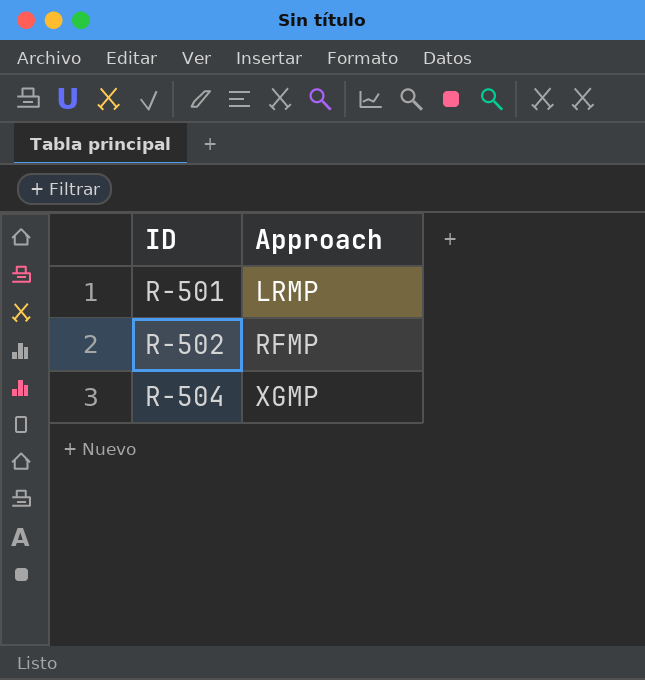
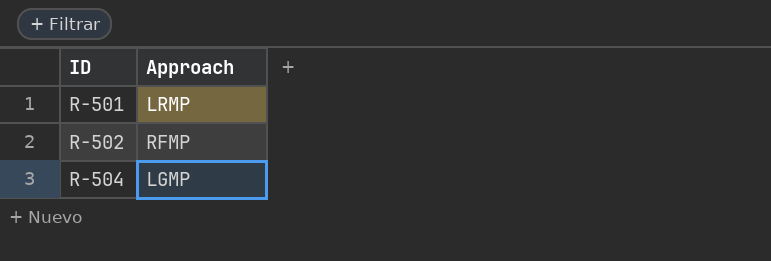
R-504 | Approach: XGMP -> LGMP

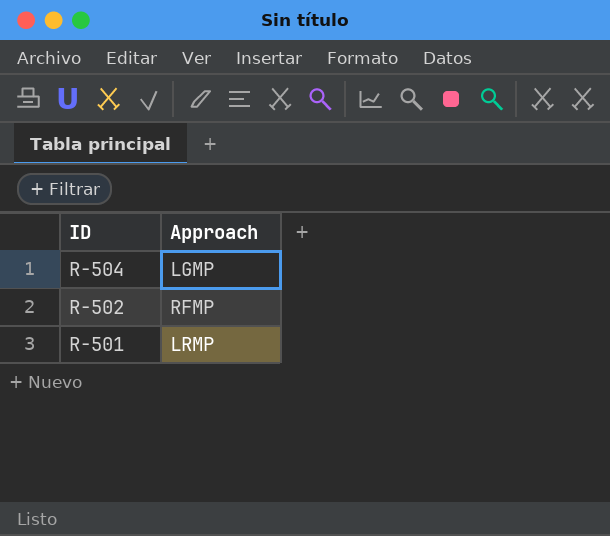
row order: ID ascending -> ID descending

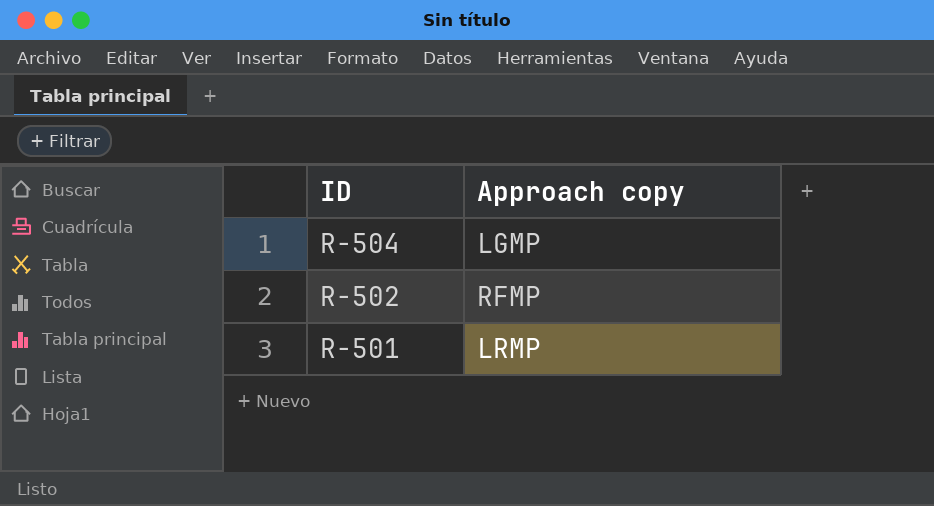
column name: Approach -> Approach copy

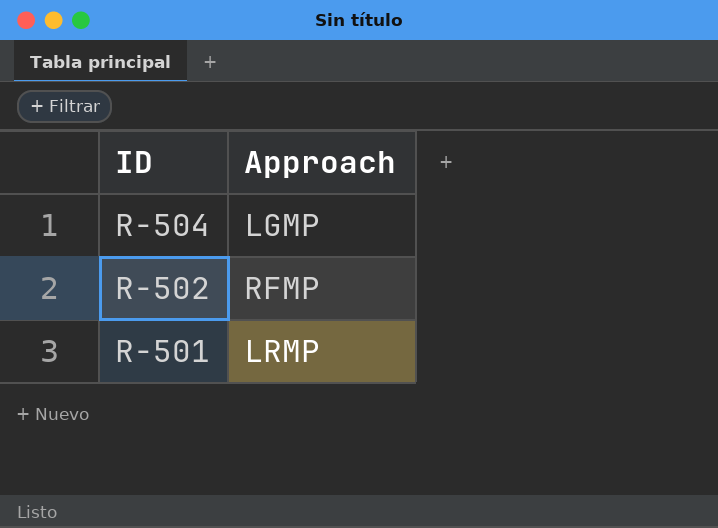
column name: Approach copy -> Approach

